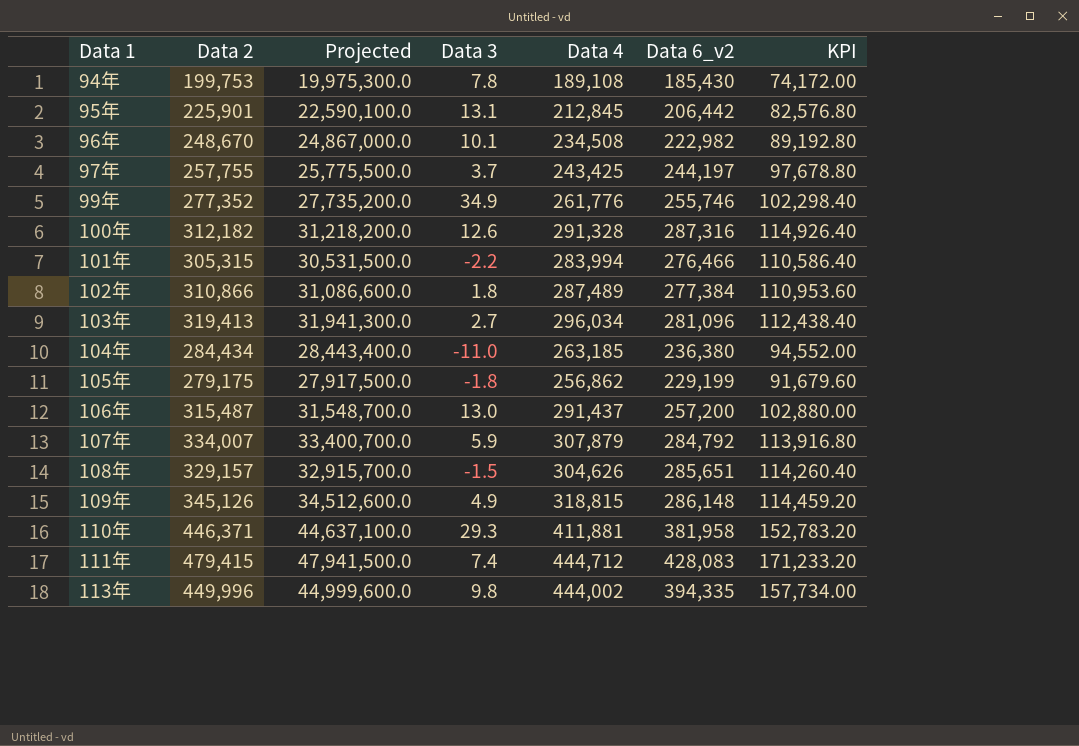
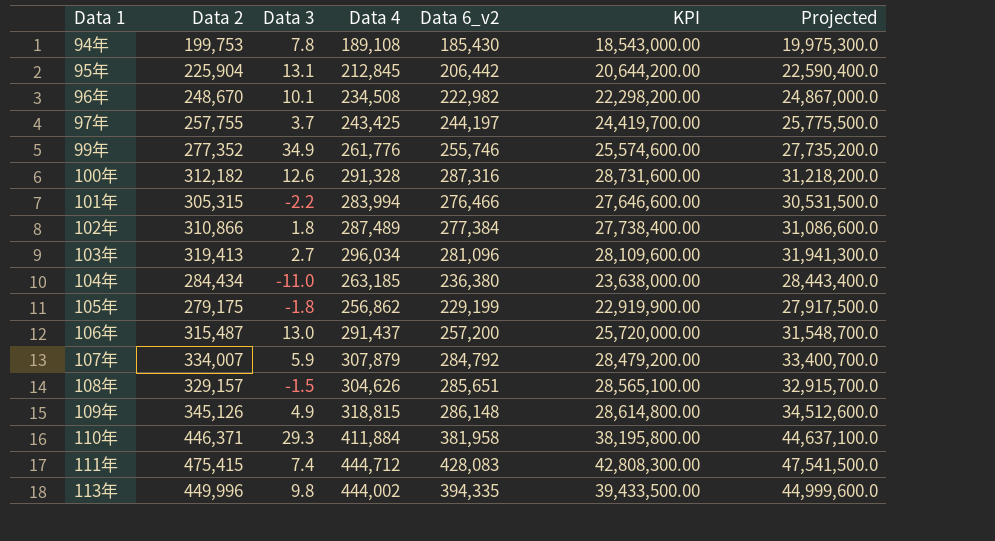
column KPI | formula: [Data 6_v2] * 0.4 -> [Data 6_v2] * 100
column Projected | position: 3 -> 7
95年 | Data 2: 225,901 -> 225,904
95年 | Projected: 22,590,100.0 -> 22,590,400.0
110年 | Data 4: 411,881 -> 411,884
111年 | Data 2: 479,415 -> 475,415
111年 | Projected: 47,941,500.0 -> 47,541,500.0

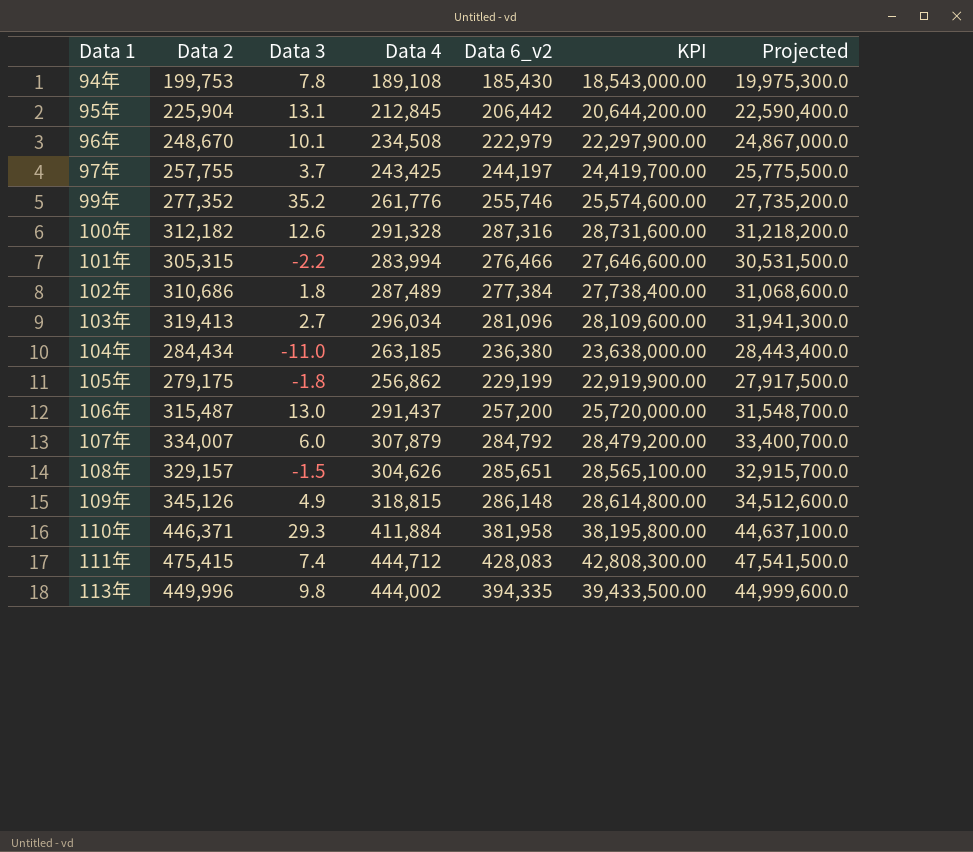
96年 | Data 6_v2: 222,982 -> 222,979
96年 | KPI: 22,298,200.00 -> 22,297,900.00
99年 | Data 3: 34.9 -> 35.2
102年 | Data 2: 310,866 -> 310,686
102年 | Projected: 31,086,600.0 -> 31,068,600.0
107年 | Data 3: 5.9 -> 6.0

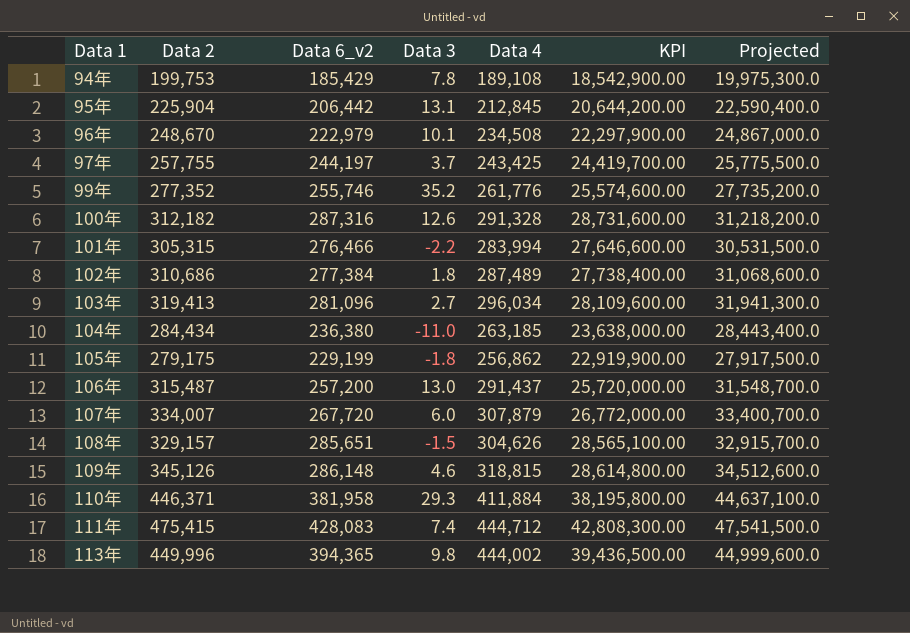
column Data 6_v2 | position: 5 -> 3
94年 | Data 6_v2: 185,430 -> 185,429
94年 | KPI: 18,543,000.00 -> 18,542,900.00
107年 | Data 6_v2: 284,792 -> 267,720
107年 | KPI: 28,479,200.00 -> 26,772,000.00
109年 | Data 3: 4.9 -> 4.6
113年 | Data 6_v2: 394,335 -> 394,365
113年 | KPI: 39,433,500.00 -> 39,436,500.00

